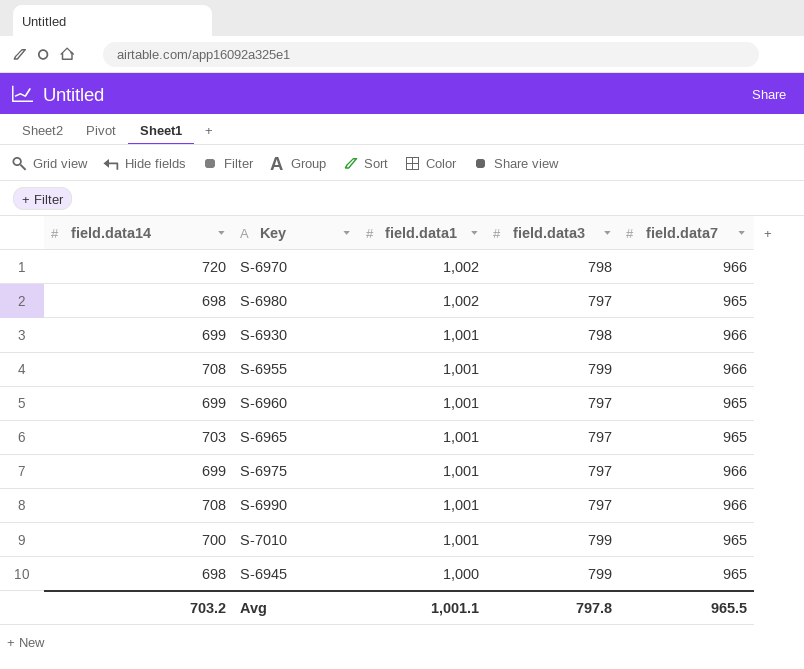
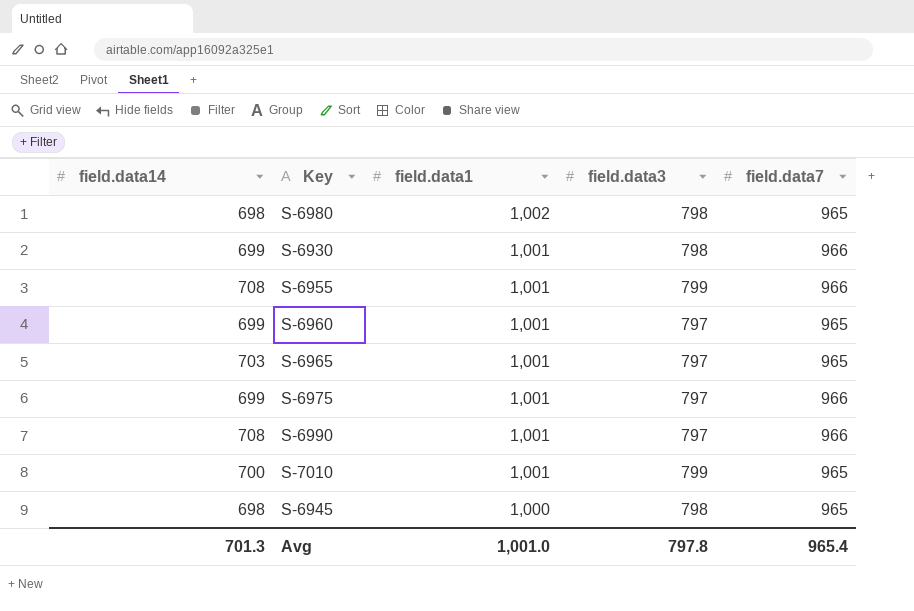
row S-6970: 720 | 1,002 | 798 | 966 -> none
S-6980 | field.data3: 797 -> 798
S-6945 | field.data3: 799 -> 798
Avg | field.data14: 703.2 -> 701.3
Avg | field.data1: 1,001.1 -> 1,001.0
Avg | field.data7: 965.5 -> 965.4

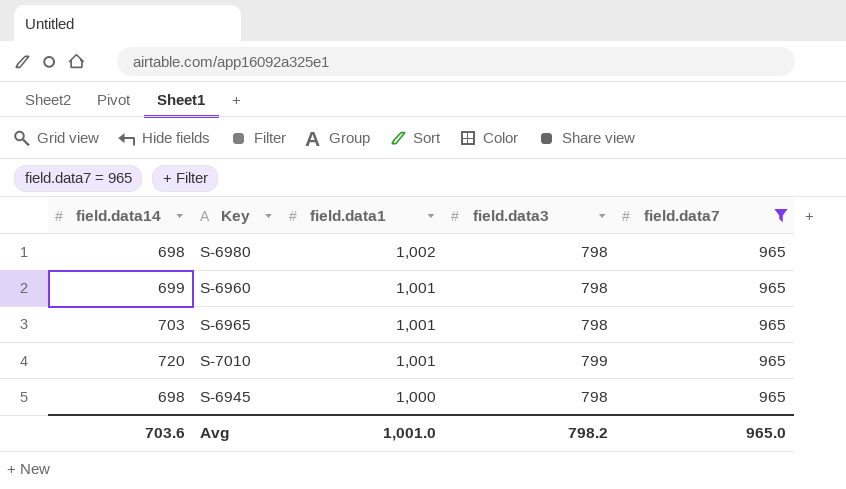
filter: none -> field.data7 = 965
S-6960 | field.data3: 797 -> 798
S-6965 | field.data3: 797 -> 798
S-7010 | field.data14: 700 -> 720
Avg | field.data14: 701.3 -> 703.6
Avg | field.data3: 797.8 -> 798.2
Avg | field.data7: 965.4 -> 965.0

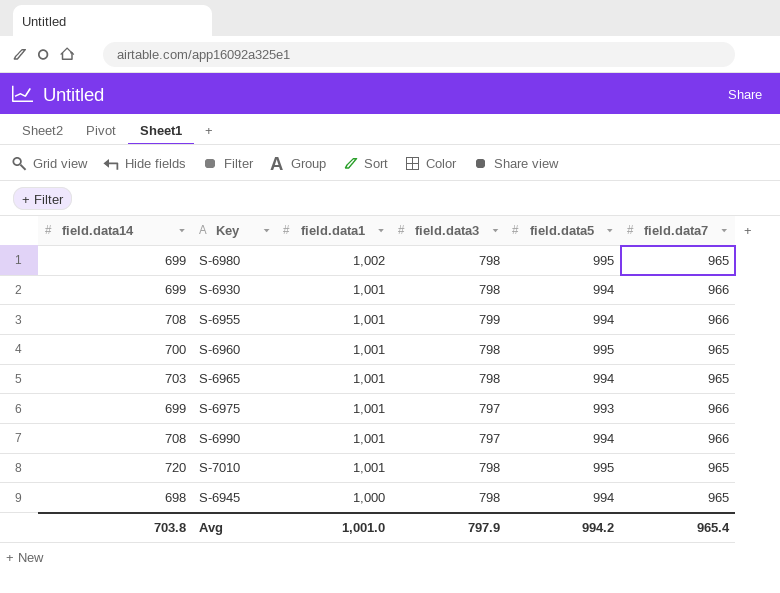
filter: field.data7 = 965 -> none
column field.data5 | position: none -> 5
S-6980 | field.data14: 698 -> 699
S-6960 | field.data14: 699 -> 700
S-7010 | field.data3: 799 -> 798
Avg | field.data14: 703.6 -> 703.8
Avg | field.data3: 798.2 -> 797.9
Avg | field.data7: 965.0 -> 965.4

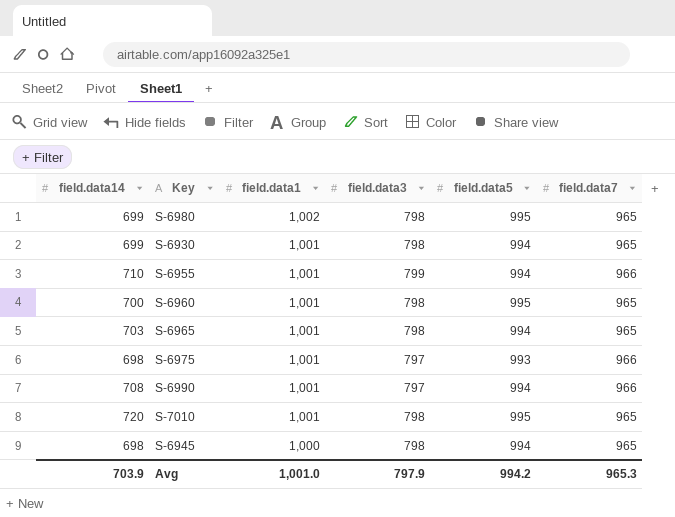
S-6930 | field.data7: 966 -> 965
S-6955 | field.data14: 708 -> 710
S-6975 | field.data14: 699 -> 698
Avg | field.data14: 703.8 -> 703.9
Avg | field.data7: 965.4 -> 965.3

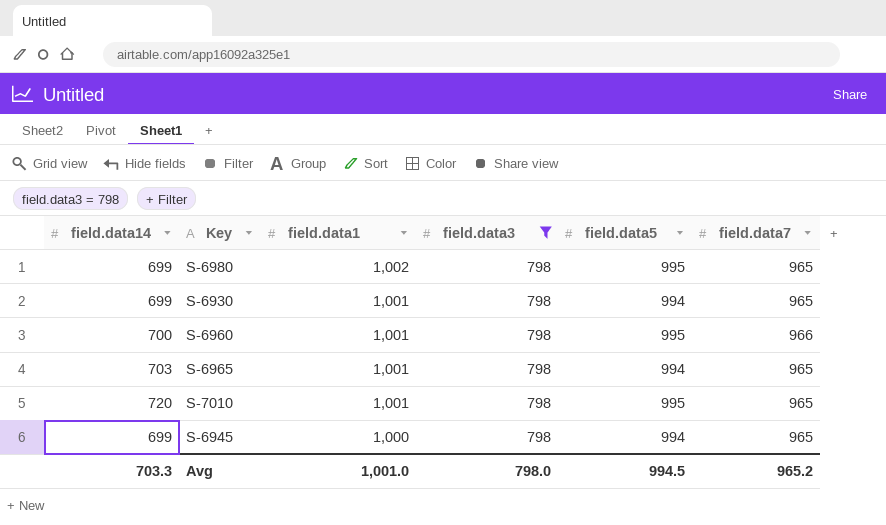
filter: none -> field.data3 = 798
S-6960 | field.data7: 965 -> 966
S-6945 | field.data14: 698 -> 699
Avg | field.data14: 703.9 -> 703.3
Avg | field.data3: 797.9 -> 798.0
Avg | field.data5: 994.2 -> 994.5
Avg | field.data7: 965.3 -> 965.2

